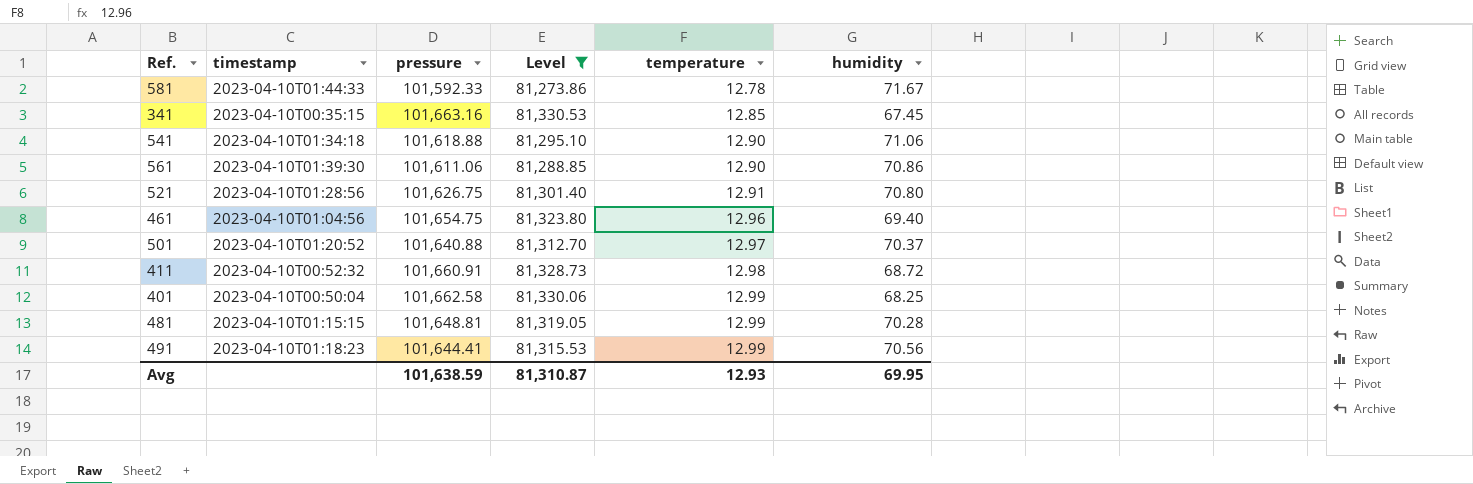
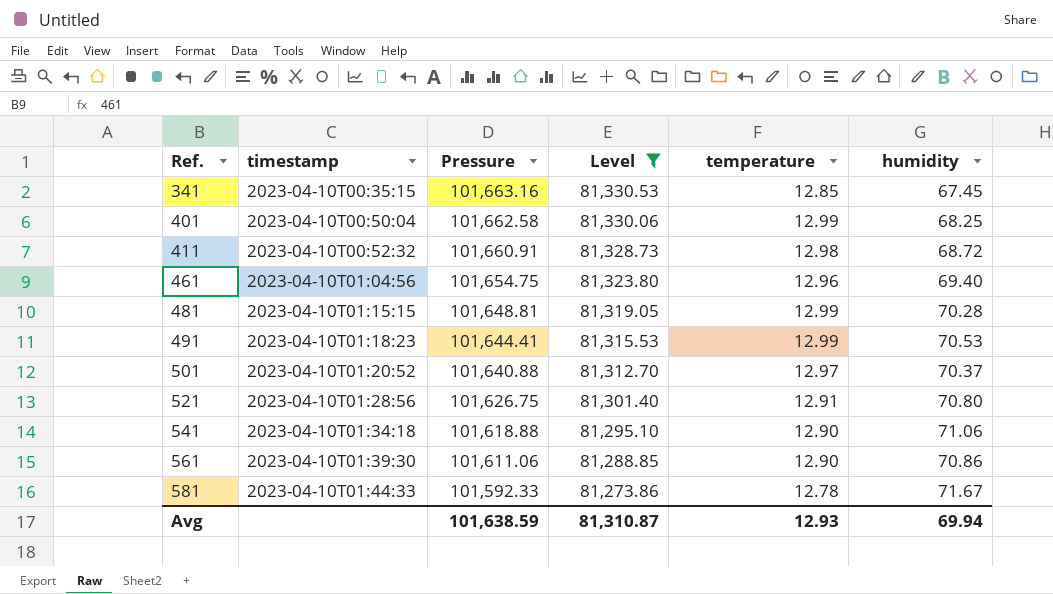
row order: temperature ascending -> Ref. ascending
column name: pressure -> Pressure
491 | humidity: 70.56 -> 70.53
Avg | humidity: 69.95 -> 69.94

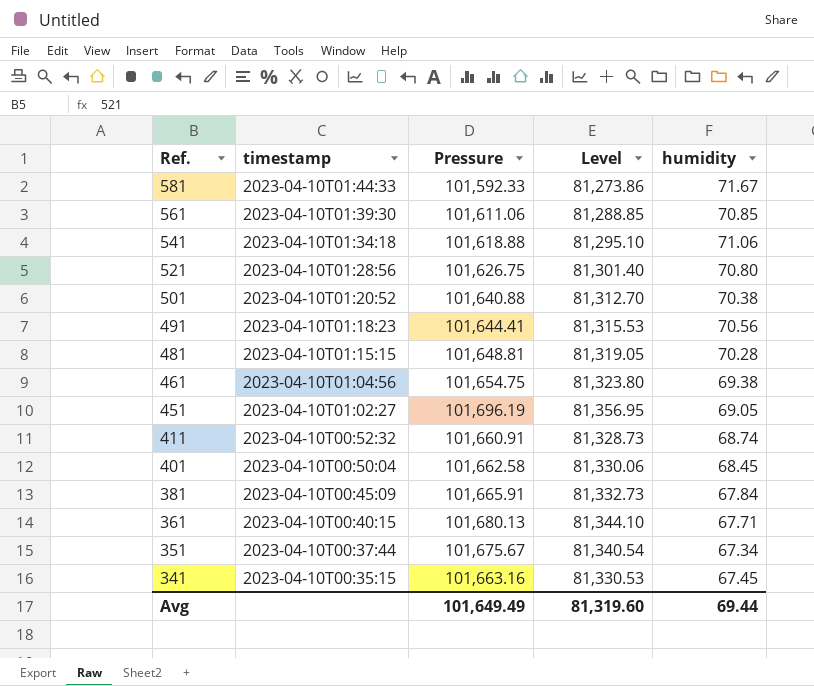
filter: Level <= 81,330.53 -> none
row order: Ref. ascending -> Ref. descending
column temperature | position: 5 -> none
561 | humidity: 70.86 -> 70.85
501 | humidity: 70.37 -> 70.38
491 | humidity: 70.53 -> 70.56
461 | humidity: 69.40 -> 69.38
411 | humidity: 68.72 -> 68.74
401 | humidity: 68.25 -> 68.45
Avg | Pressure: 101,638.59 -> 101,649.49
Avg | Level: 81,310.87 -> 81,319.60
Avg | humidity: 69.94 -> 69.44

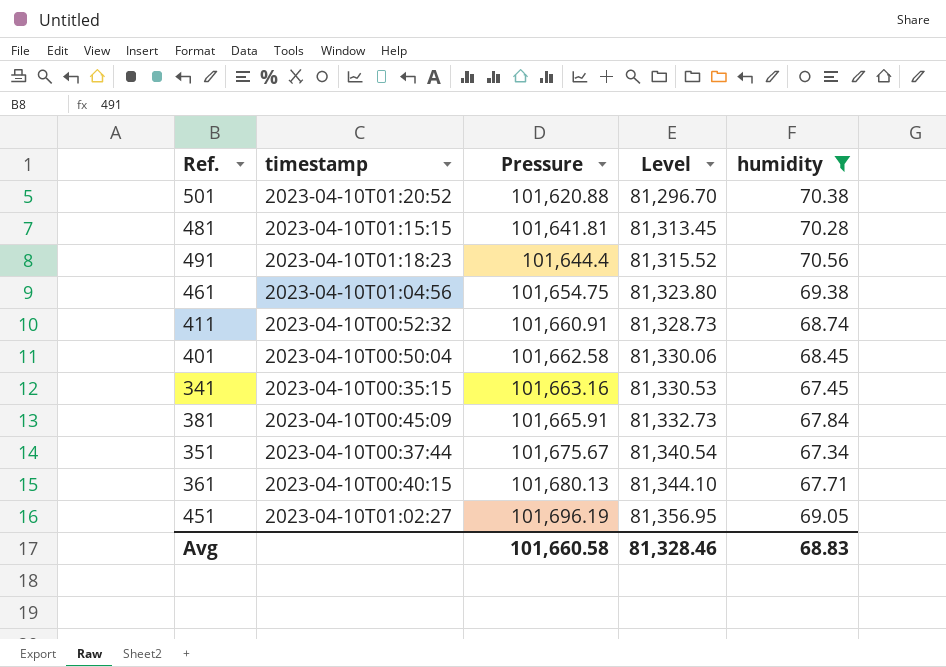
filter: none -> humidity <= 70.56
row order: Ref. descending -> Pressure ascending
501 | Pressure: 101,640.88 -> 101,620.88
501 | Level: 81,312.70 -> 81,296.70
481 | Pressure: 101,648.81 -> 101,641.81
481 | Level: 81,319.05 -> 81,313.45
491 | Pressure: 101,644.41 -> 101,644.4
491 | Level: 81,315.53 -> 81,315.52
Avg | Pressure: 101,649.49 -> 101,660.58
Avg | Level: 81,319.60 -> 81,328.46
Avg | humidity: 69.44 -> 68.83

